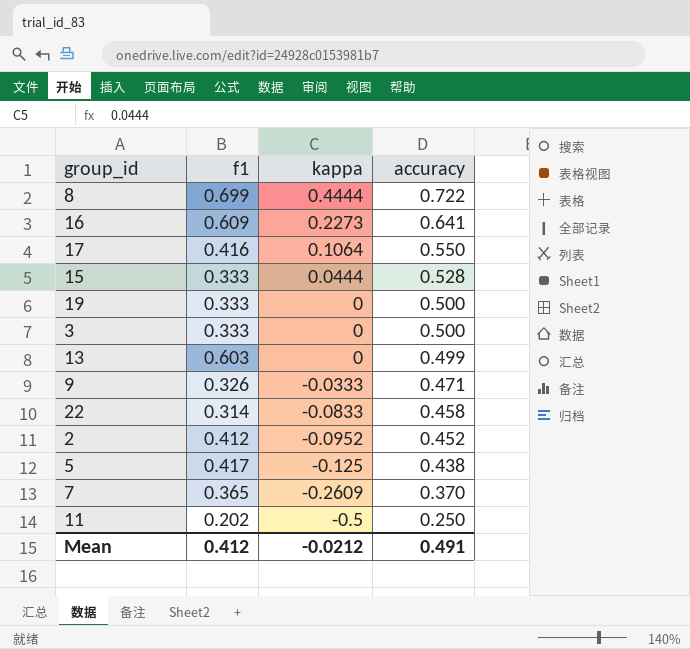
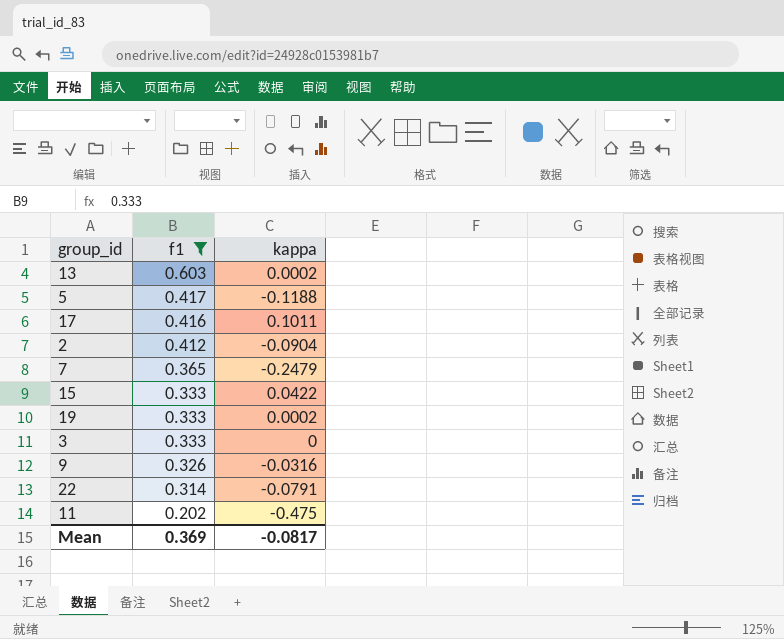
filter: none -> f1 <= 0.603
row order: kappa descending -> f1 descending
column accuracy | position: 4 -> none
13 | kappa: 0 -> 0.0002
5 | kappa: -0.125 -> -0.1188
17 | kappa: 0.1064 -> 0.1011
2 | kappa: -0.0952 -> -0.0904
7 | kappa: -0.2609 -> -0.2479
15 | kappa: 0.0444 -> 0.0422
19 | kappa: 0 -> 0.0002
9 | kappa: -0.0333 -> -0.0316
22 | kappa: -0.0833 -> -0.0791
11 | kappa: -0.5 -> -0.475
Mean | f1: 0.412 -> 0.369
Mean | kappa: -0.0212 -> -0.0817

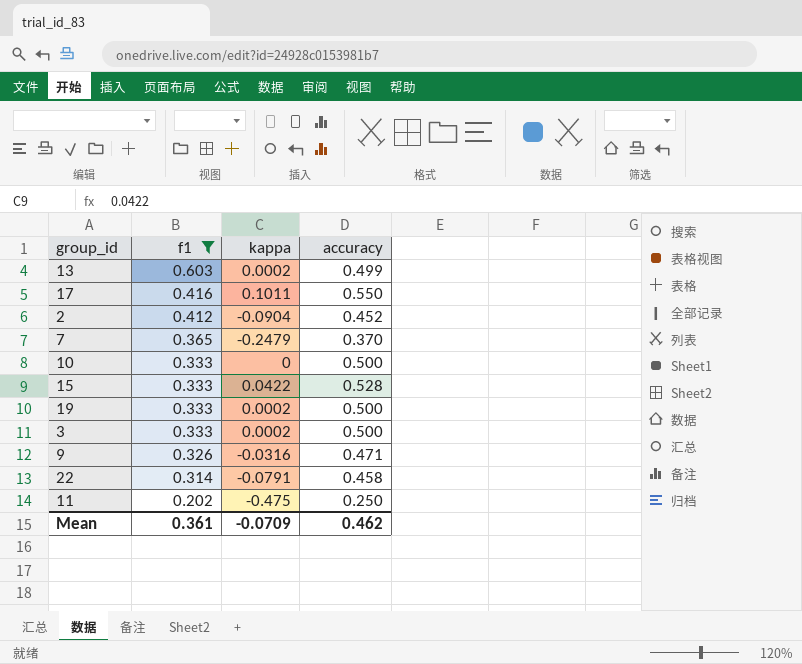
column accuracy | position: none -> 4
row 5: 0.417 | -0.1188 -> none
row 10: none -> 0.333 | 0 | 0.500
3 | kappa: 0 -> 0.0002
Mean | f1: 0.369 -> 0.361
Mean | kappa: -0.0817 -> -0.0709

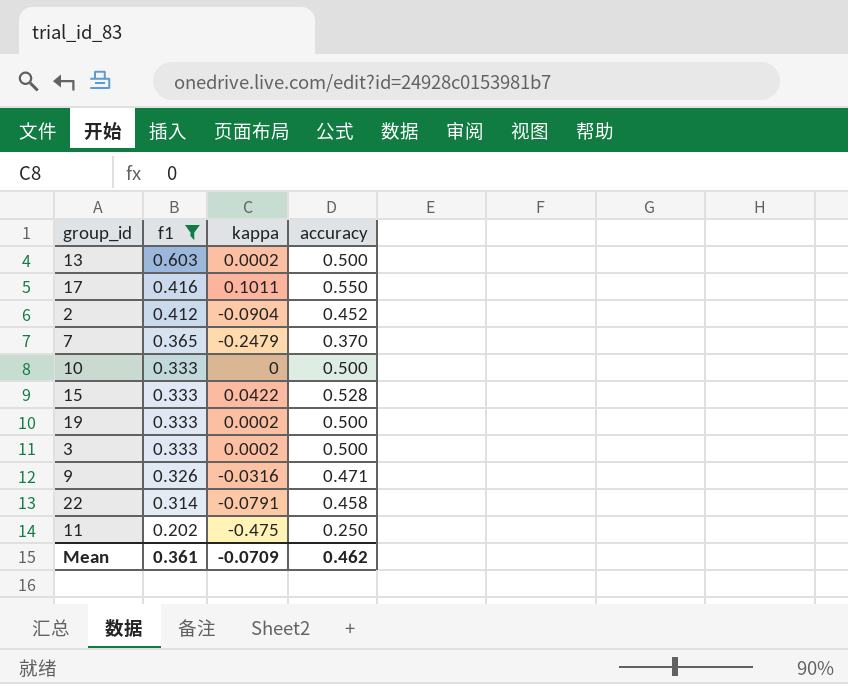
13 | accuracy: 0.499 -> 0.500

